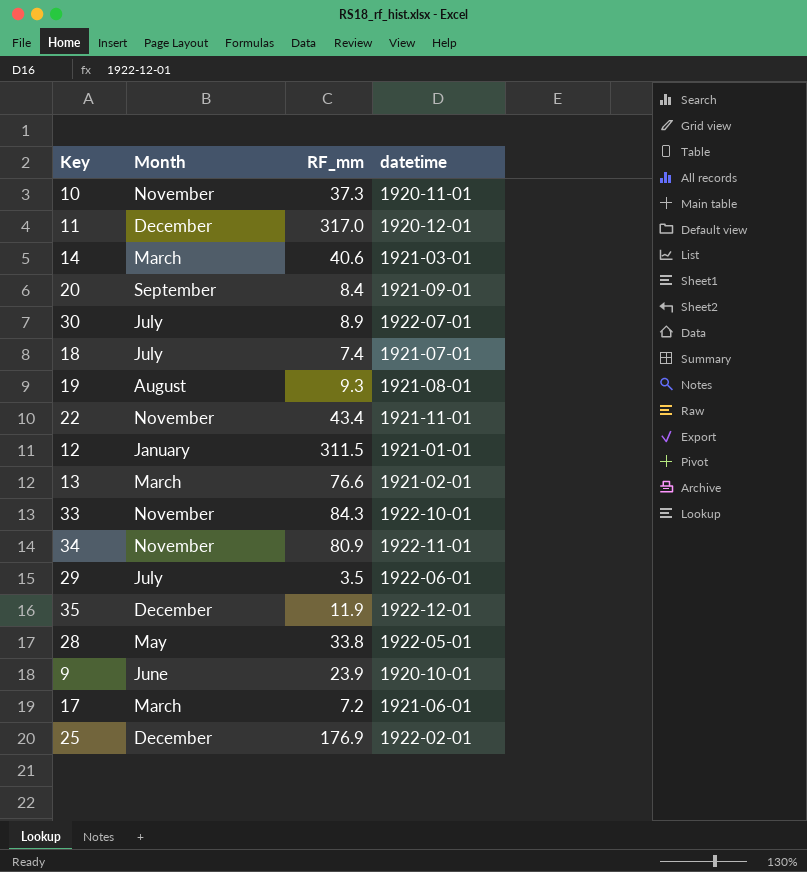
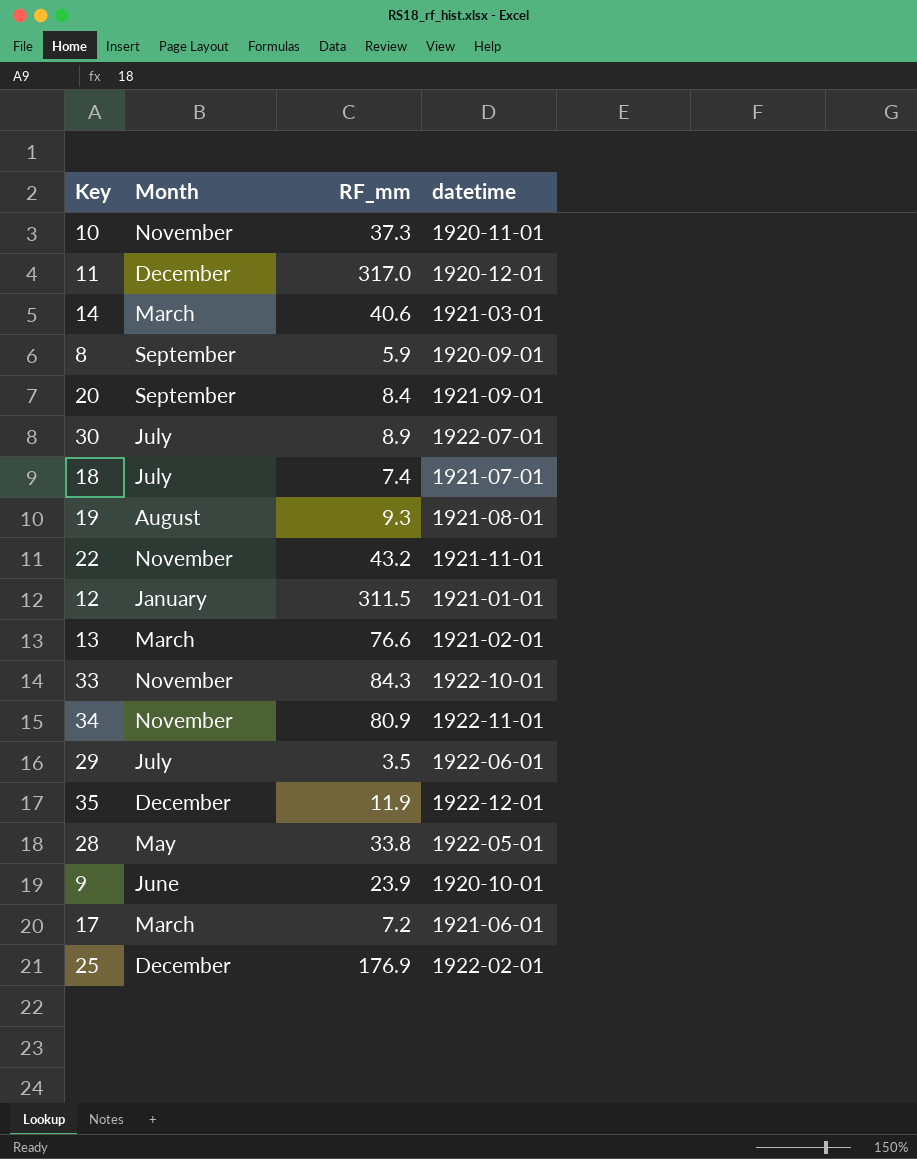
row 8: none -> September | 5.9 | 1920-09-01
22 | RF_mm: 43.4 -> 43.2

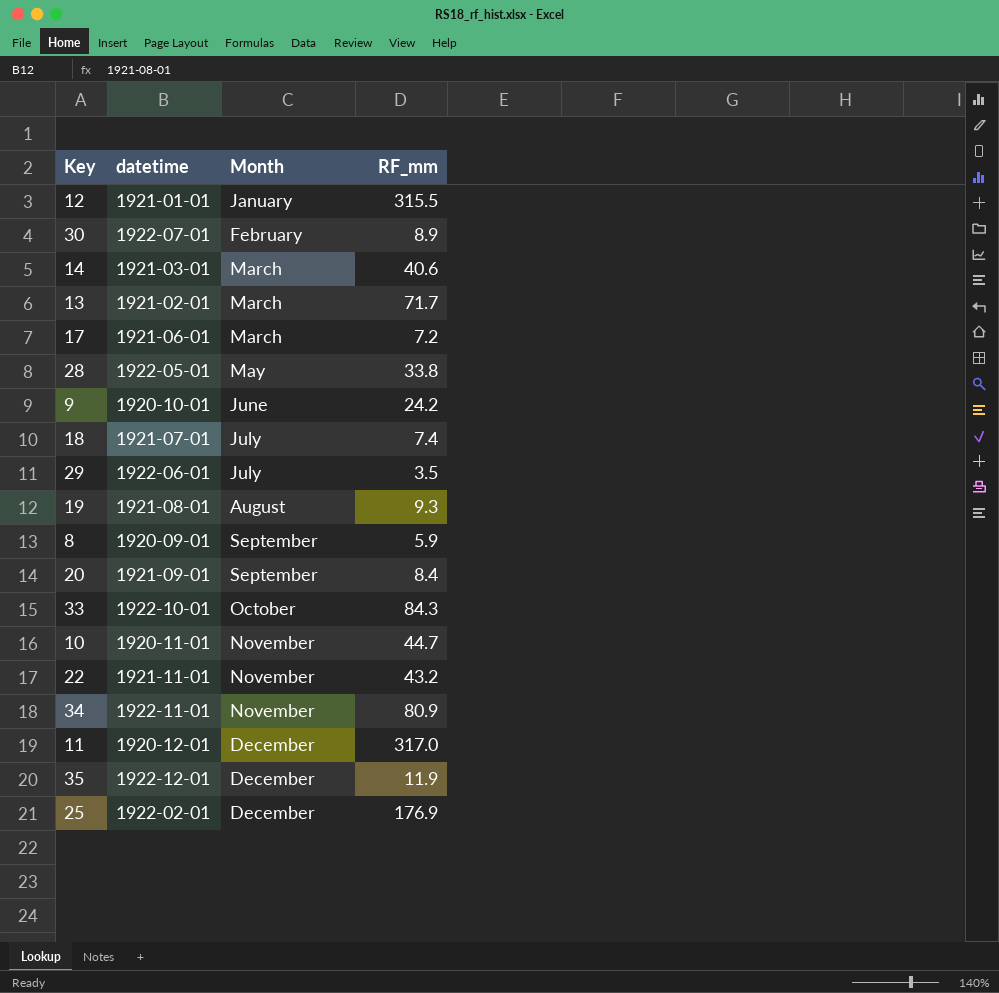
row order: none -> Month ascending
column datetime | position: 4 -> 2
12 | RF_mm: 311.5 -> 315.5
30 | Month: July -> February
13 | RF_mm: 76.6 -> 71.7
9 | RF_mm: 23.9 -> 24.2
33 | Month: November -> October
10 | RF_mm: 37.3 -> 44.7

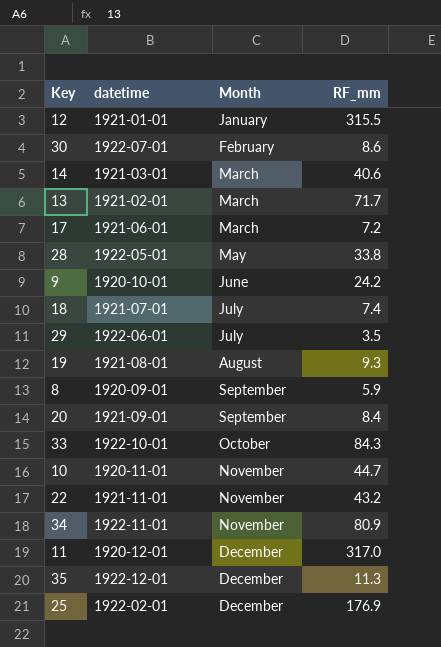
30 | RF_mm: 8.9 -> 8.6
35 | RF_mm: 11.9 -> 11.3

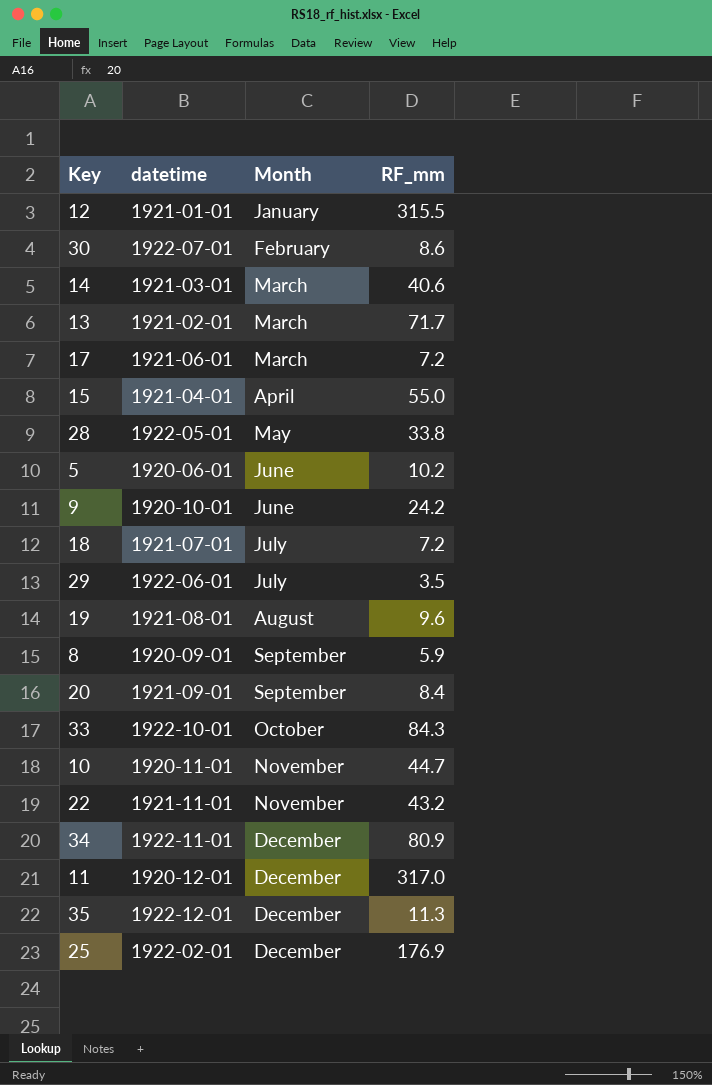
row 15: none -> 1921-04-01 | April | 55.0
row 5: none -> 1920-06-01 | June | 10.2
18 | RF_mm: 7.4 -> 7.2
19 | RF_mm: 9.3 -> 9.6
34 | Month: November -> December

